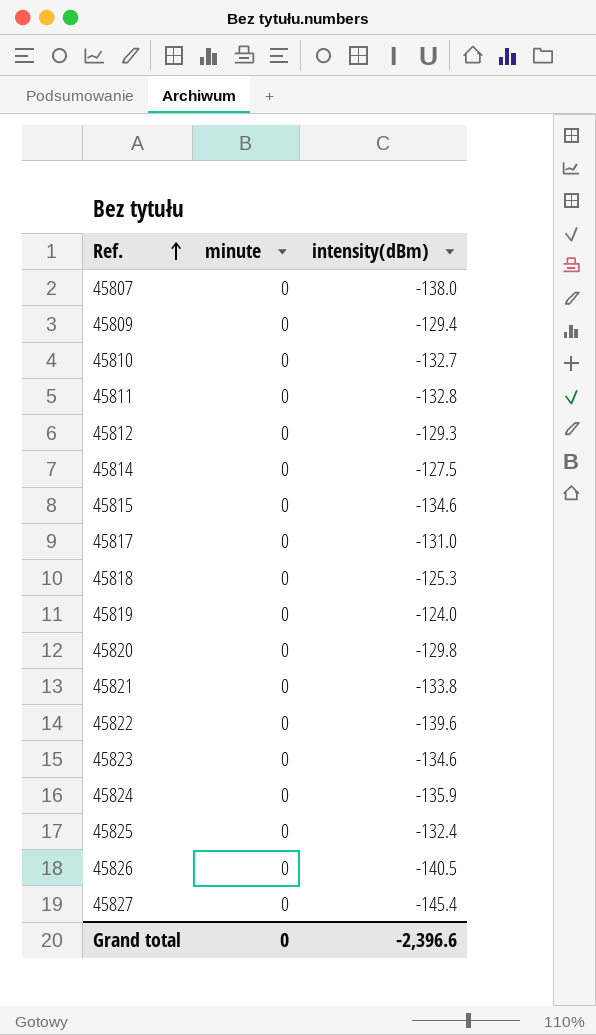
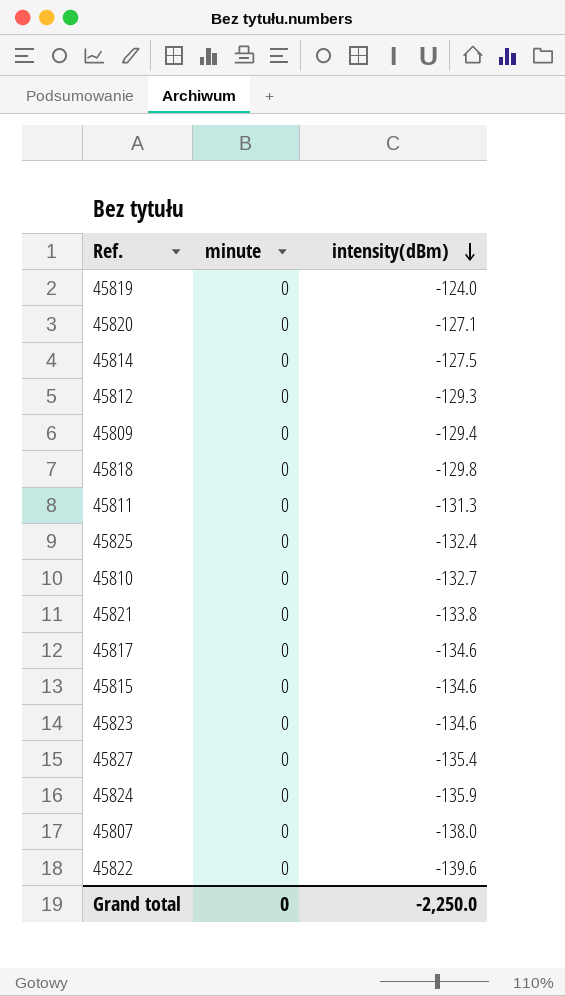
row order: Ref. ascending -> intensity(dBm) descending
row 45826: 0 | -140.5 -> none
45820 | intensity(dBm): -129.8 -> -127.1
45818 | intensity(dBm): -125.3 -> -129.8
45811 | intensity(dBm): -132.8 -> -131.3
45817 | intensity(dBm): -131.0 -> -134.6
45827 | intensity(dBm): -145.4 -> -135.4
Grand total | intensity(dBm): -2,396.6 -> -2,250.0

